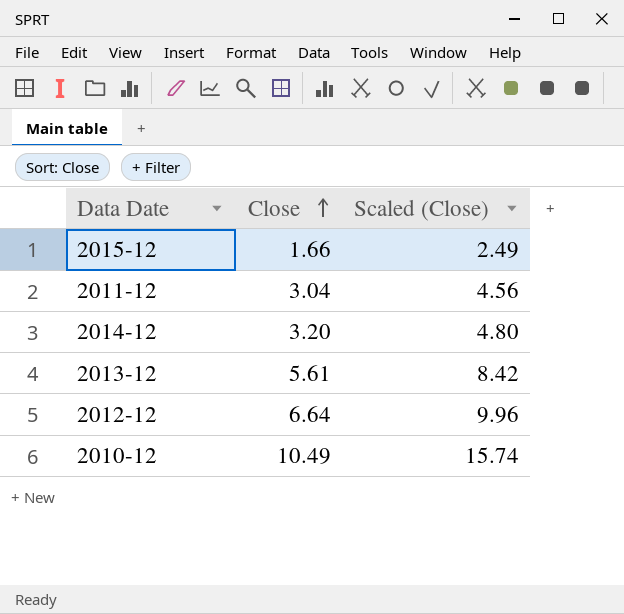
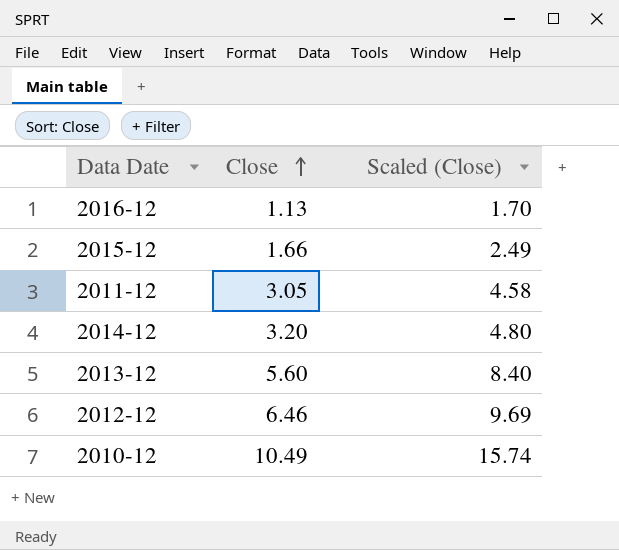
row 2016-12: none -> 1.13 | 1.70
2011-12 | Close: 3.04 -> 3.05
2011-12 | Scaled (Close): 4.56 -> 4.58
2013-12 | Close: 5.61 -> 5.60
2013-12 | Scaled (Close): 8.42 -> 8.40
2012-12 | Close: 6.64 -> 6.46
2012-12 | Scaled (Close): 9.96 -> 9.69

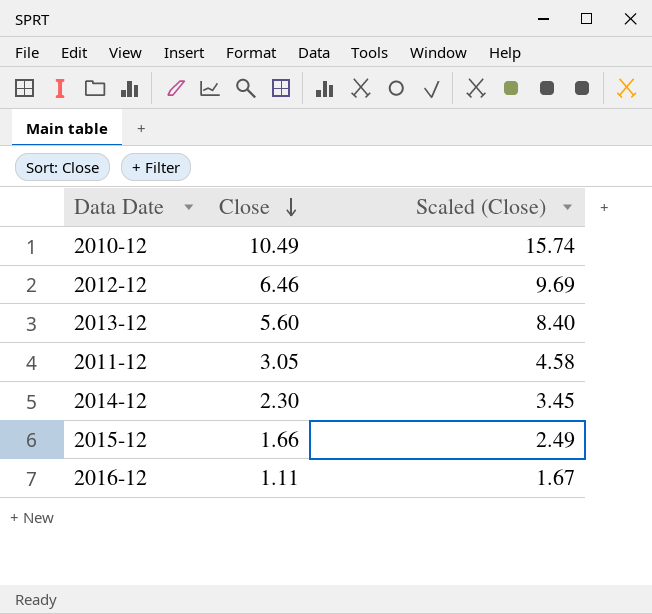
row order: Close ascending -> Close descending
2014-12 | Close: 3.20 -> 2.30
2014-12 | Scaled (Close): 4.80 -> 3.45
2016-12 | Close: 1.13 -> 1.11
2016-12 | Scaled (Close): 1.70 -> 1.67

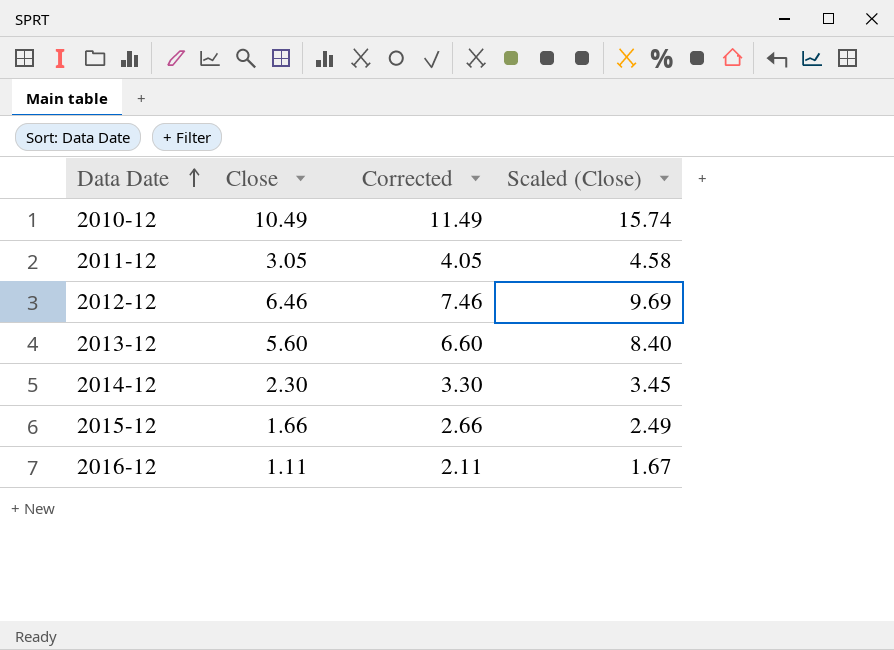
row order: Close descending -> Data Date ascending
column Corrected | formula: none -> [Close] + 1

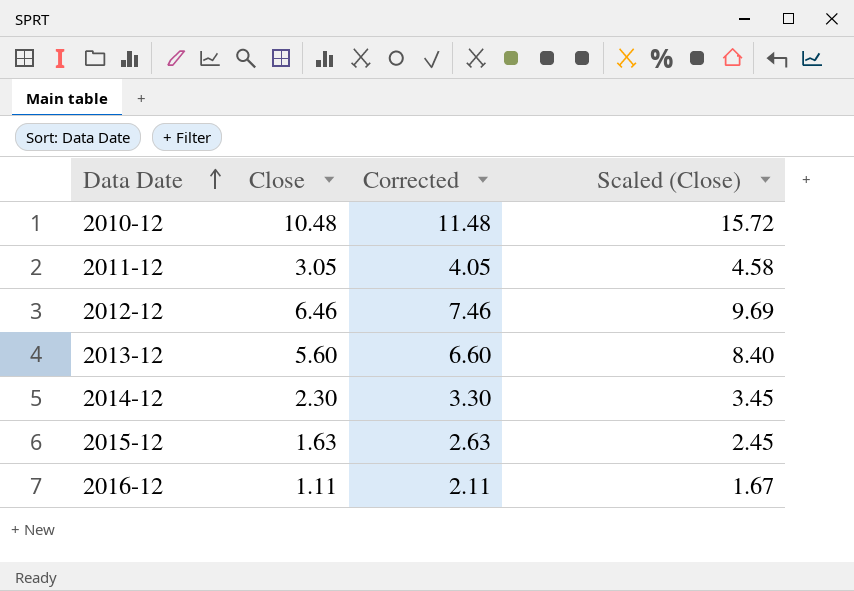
2010-12 | Close: 10.49 -> 10.48
2010-12 | Corrected: 11.49 -> 11.48
2010-12 | Scaled (Close): 15.74 -> 15.72
2015-12 | Close: 1.66 -> 1.63
2015-12 | Corrected: 2.66 -> 2.63
2015-12 | Scaled (Close): 2.49 -> 2.45

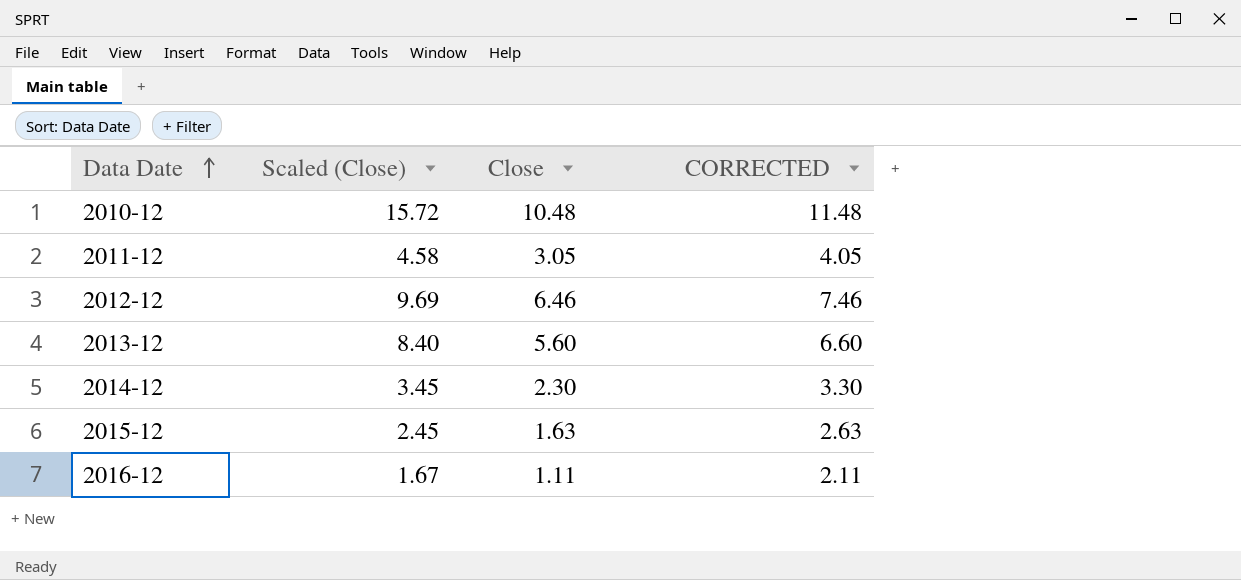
column Scaled (Close) | position: 4 -> 2
column name: Corrected -> CORRECTED

